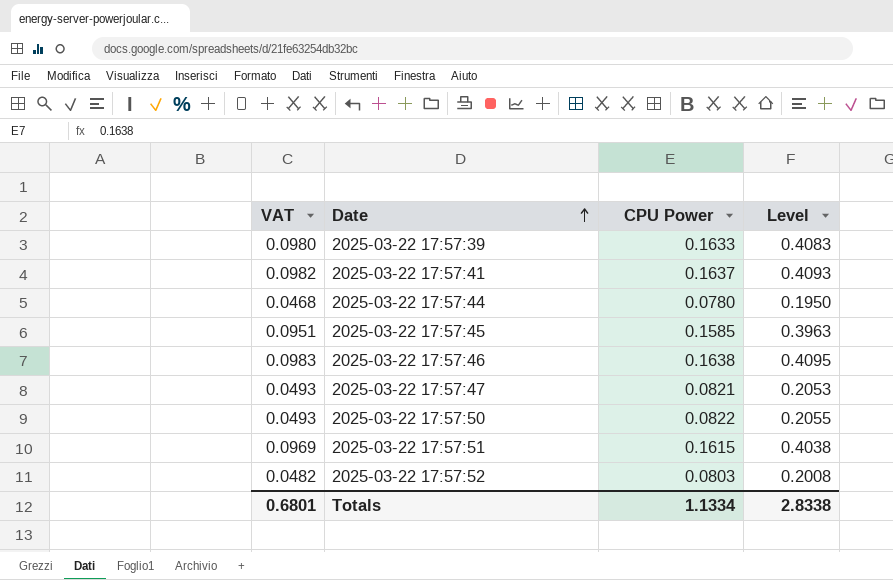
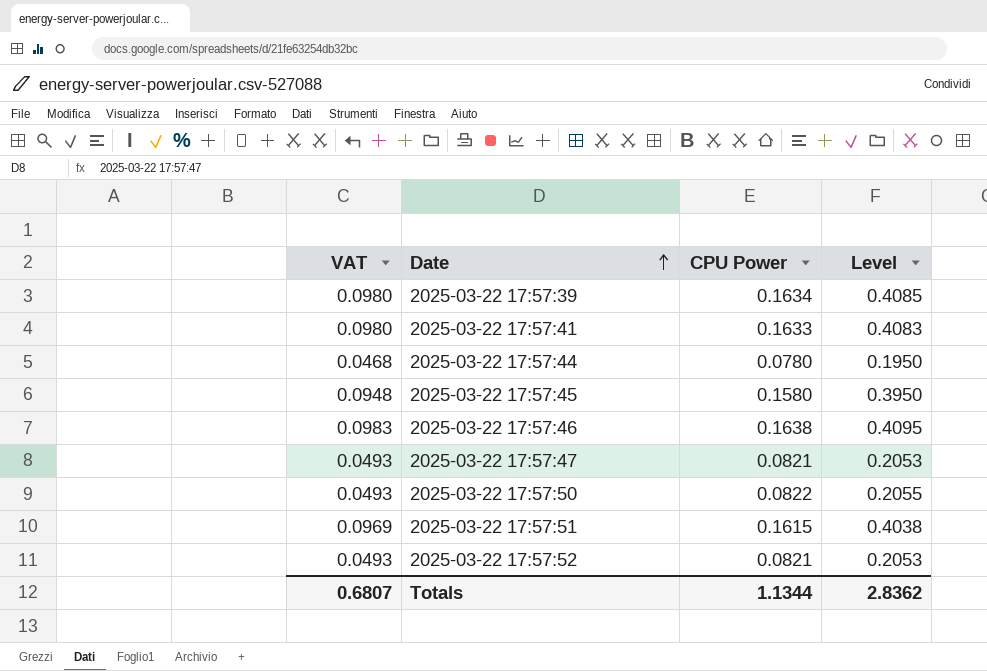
2025-03-22 17:57:39 | CPU Power: 0.1633 -> 0.1634
2025-03-22 17:57:39 | Level: 0.4083 -> 0.4085
2025-03-22 17:57:41 | VAT: 0.0982 -> 0.0980
2025-03-22 17:57:41 | CPU Power: 0.1637 -> 0.1633
2025-03-22 17:57:41 | Level: 0.4093 -> 0.4083
2025-03-22 17:57:45 | VAT: 0.0951 -> 0.0948
2025-03-22 17:57:45 | CPU Power: 0.1585 -> 0.1580
2025-03-22 17:57:45 | Level: 0.3963 -> 0.3950
2025-03-22 17:57:52 | VAT: 0.0482 -> 0.0493
2025-03-22 17:57:52 | CPU Power: 0.0803 -> 0.0821
2025-03-22 17:57:52 | Level: 0.2008 -> 0.2053
Totals | VAT: 0.6801 -> 0.6807
Totals | CPU Power: 1.1334 -> 1.1344
Totals | Level: 2.8338 -> 2.8362

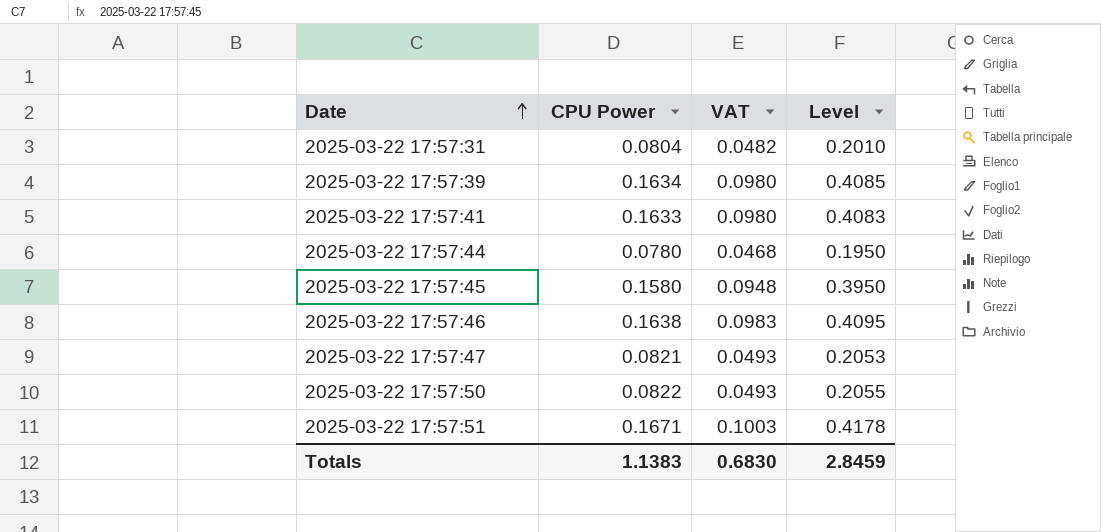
column VAT | position: 1 -> 3
row 2025-03-22 17:57:52: 0.0493 | 0.0821 | 0.2053 -> none
row 2025-03-22 17:57:31: none -> 0.0804 | 0.0482 | 0.2010
2025-03-22 17:57:51 | CPU Power: 0.1615 -> 0.1671
2025-03-22 17:57:51 | VAT: 0.0969 -> 0.1003
2025-03-22 17:57:51 | Level: 0.4038 -> 0.4178
Totals | CPU Power: 1.1344 -> 1.1383
Totals | VAT: 0.6807 -> 0.6830
Totals | Level: 2.8362 -> 2.8459

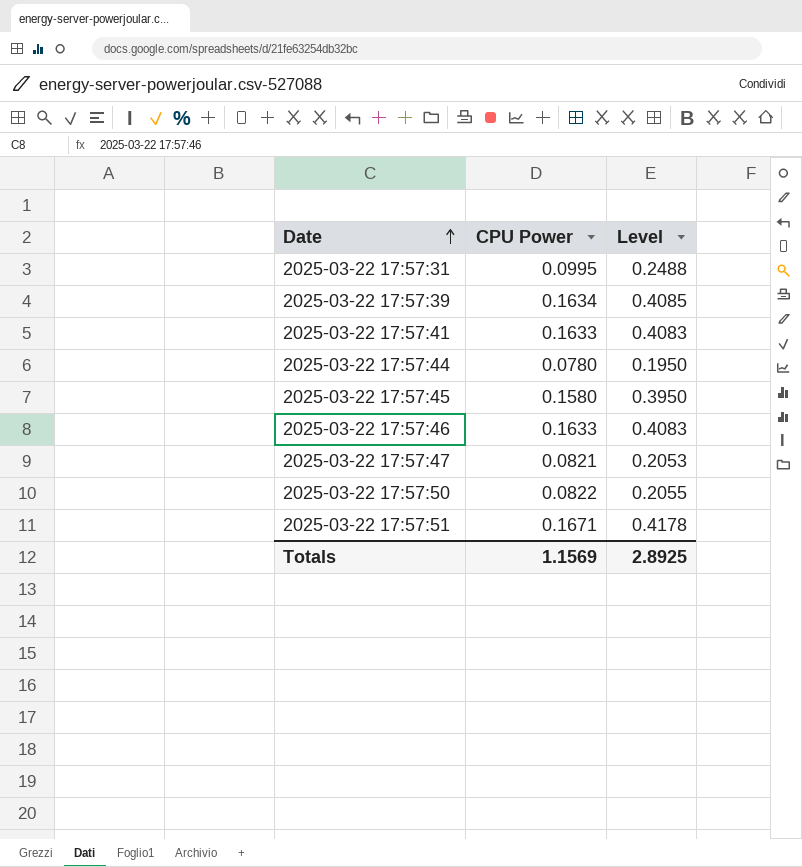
column VAT | formula: [CPU Power] * 0.6 -> none
2025-03-22 17:57:31 | CPU Power: 0.0804 -> 0.0995
2025-03-22 17:57:31 | Level: 0.2010 -> 0.2488
2025-03-22 17:57:46 | CPU Power: 0.1638 -> 0.1633
2025-03-22 17:57:46 | Level: 0.4095 -> 0.4083
Totals | CPU Power: 1.1383 -> 1.1569
Totals | Level: 2.8459 -> 2.8925

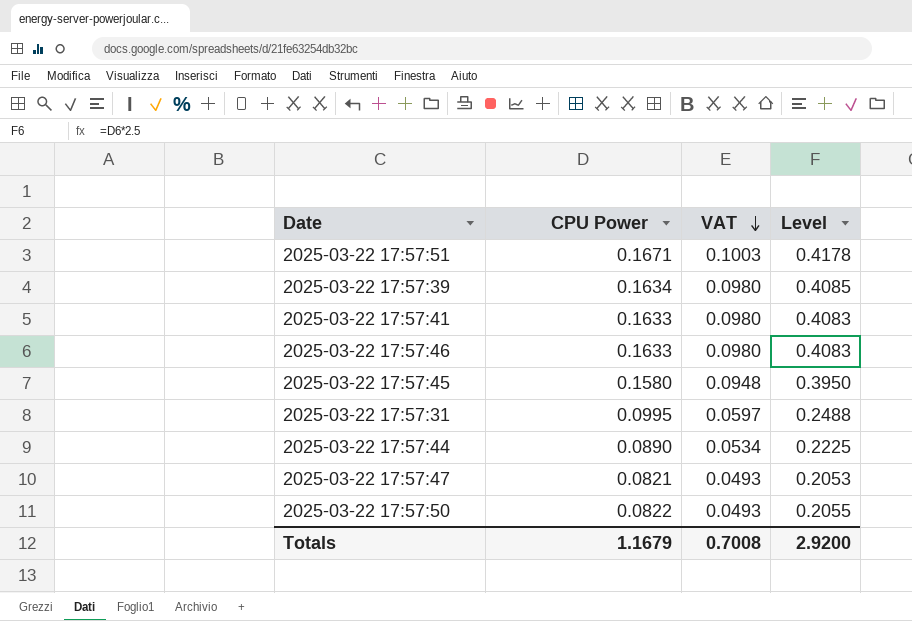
row order: Date ascending -> VAT descending
column VAT | formula: none -> [CPU Power] * 0.6
2025-03-22 17:57:44 | CPU Power: 0.0780 -> 0.0890
2025-03-22 17:57:44 | Level: 0.1950 -> 0.2225
Totals | CPU Power: 1.1569 -> 1.1679
Totals | Level: 2.8925 -> 2.9200

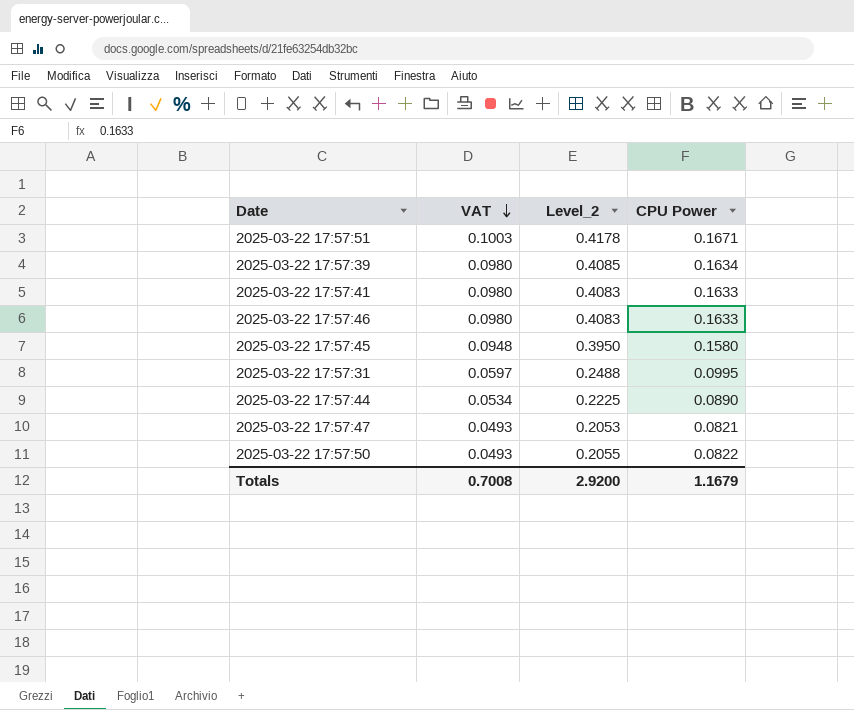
column name: Level -> Level_2
column CPU Power | position: 2 -> 4

